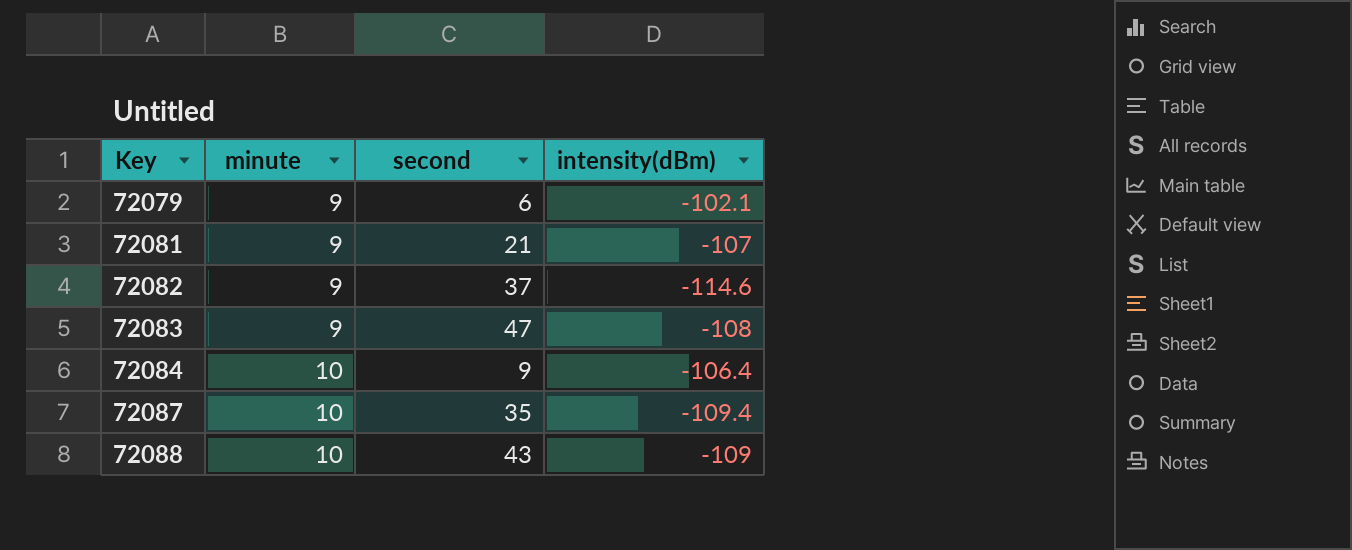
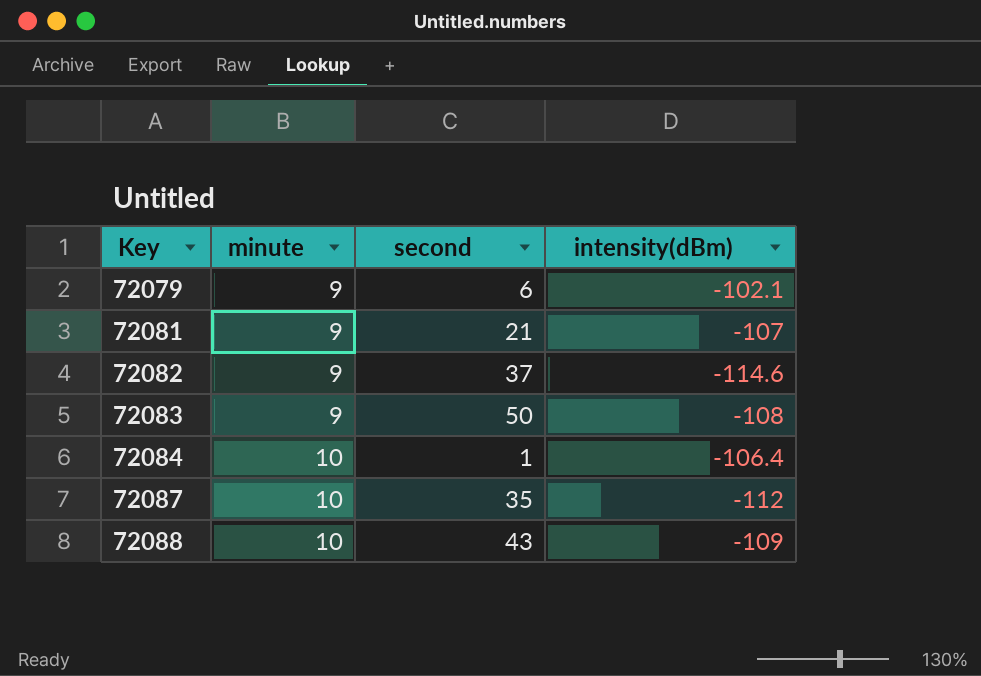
72083 | second: 47 -> 50
72084 | second: 9 -> 1
72087 | intensity(dBm): -109.4 -> -112

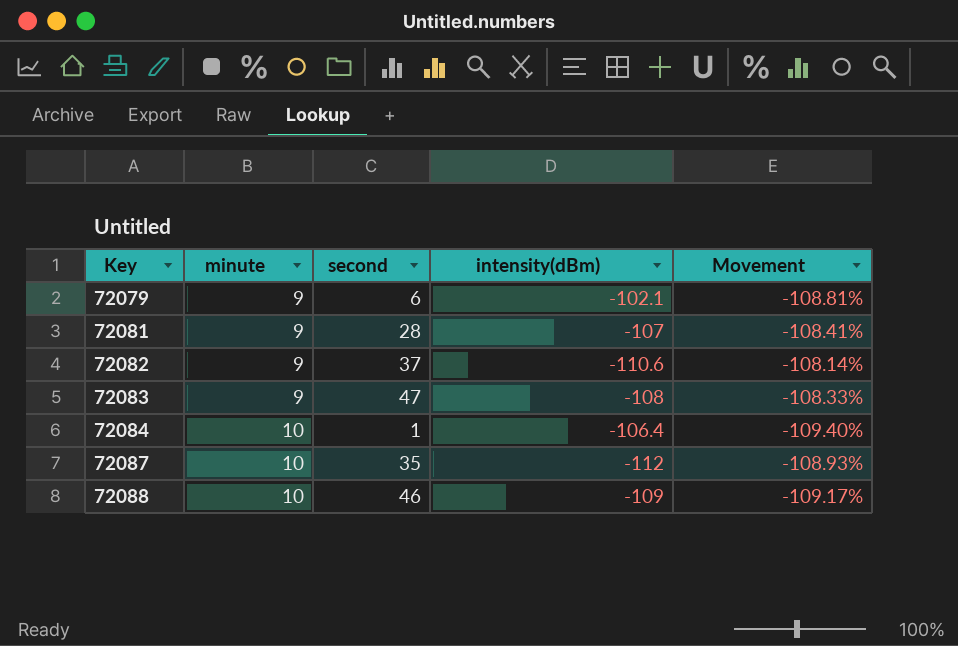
column Movement | formula: none -> ([minute] - [intensity(dBm)]) / [intensity(dBm)]
72081 | second: 21 -> 28
72082 | intensity(dBm): -114.6 -> -110.6
72083 | second: 50 -> 47
72088 | second: 43 -> 46

